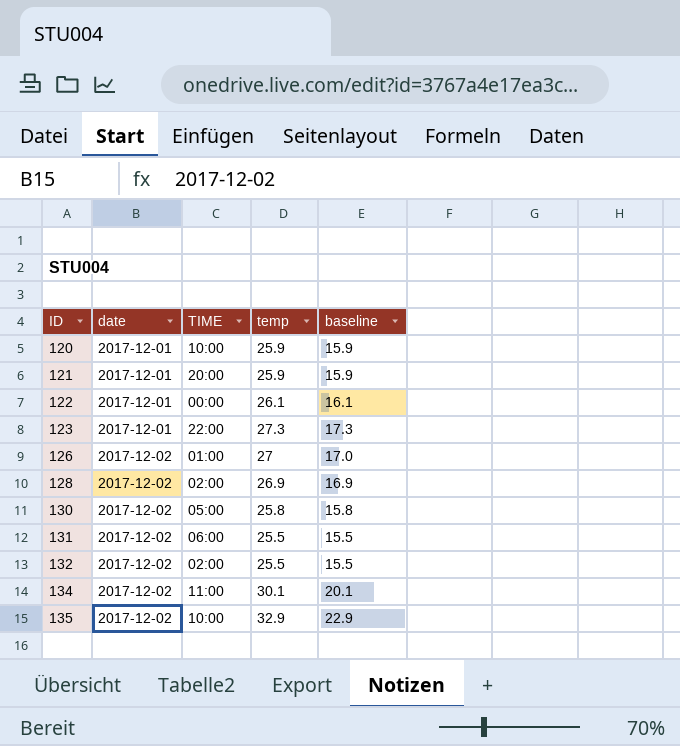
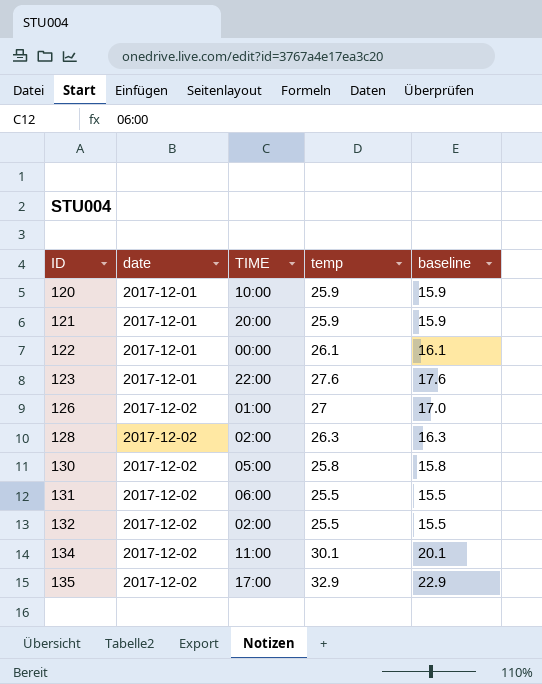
123 | temp: 27.3 -> 27.6
123 | baseline: 17.3 -> 17.6
128 | temp: 26.9 -> 26.3
128 | baseline: 16.9 -> 16.3
135 | TIME: 10:00 -> 17:00

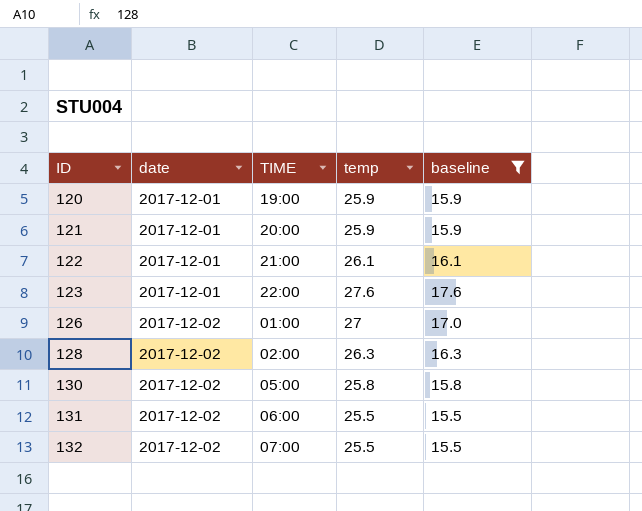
filter: none -> baseline <= 17.6
120 | TIME: 10:00 -> 19:00
122 | TIME: 00:00 -> 21:00
132 | TIME: 02:00 -> 07:00

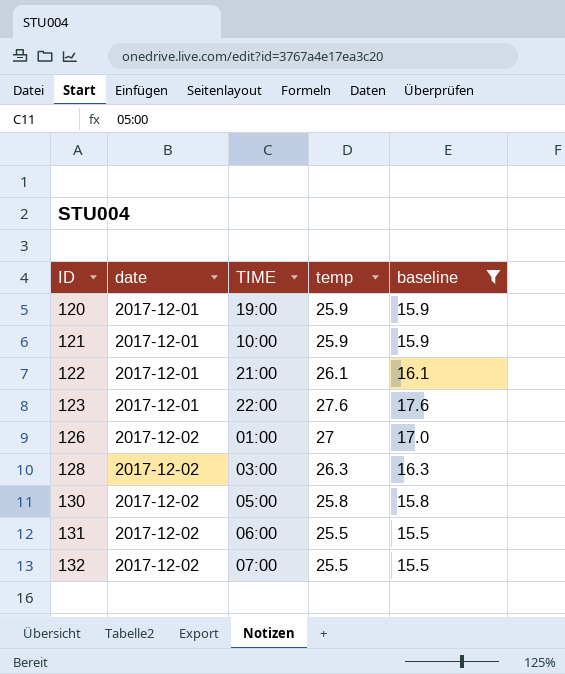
121 | TIME: 20:00 -> 10:00
128 | TIME: 02:00 -> 03:00

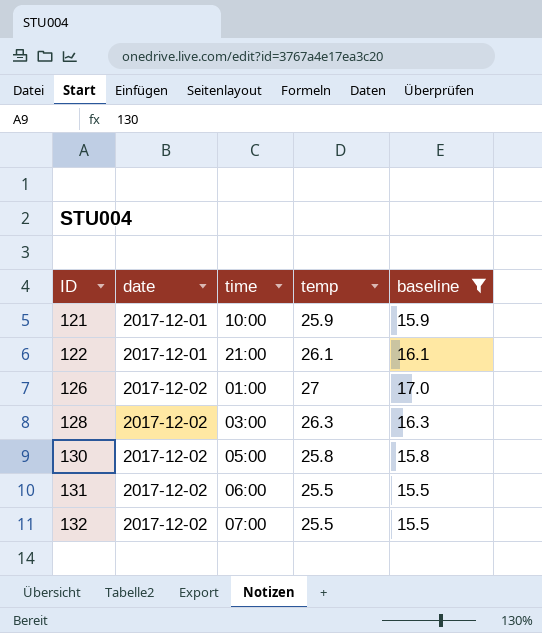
column name: TIME -> time
row 120: 2017-12-01 | 19:00 | 25.9 | 15.9 -> none
row 123: 2017-12-01 | 22:00 | 27.6 | 17.6 -> none

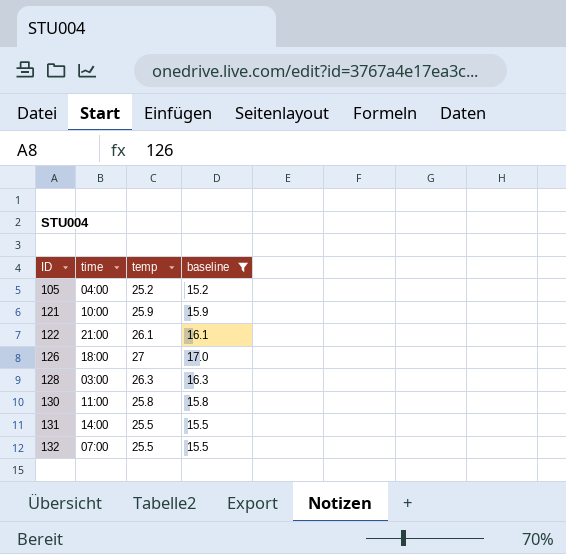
column date | position: 2 -> none
row 105: none -> 04:00 | 25.2 | 15.2
126 | time: 01:00 -> 18:00
130 | time: 05:00 -> 11:00
131 | time: 06:00 -> 14:00

